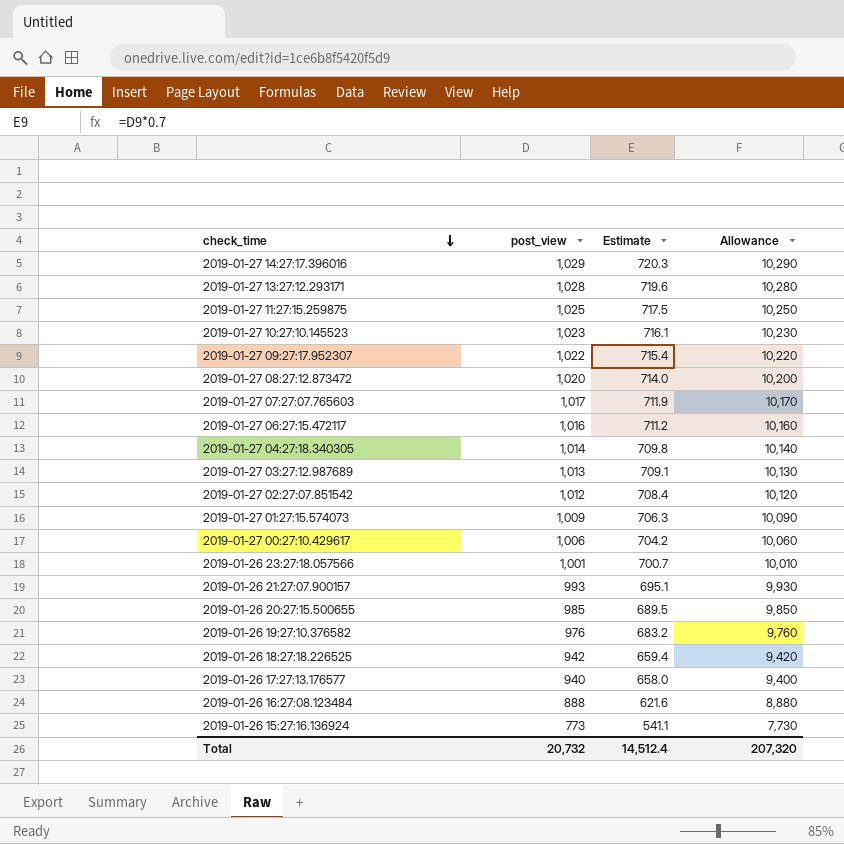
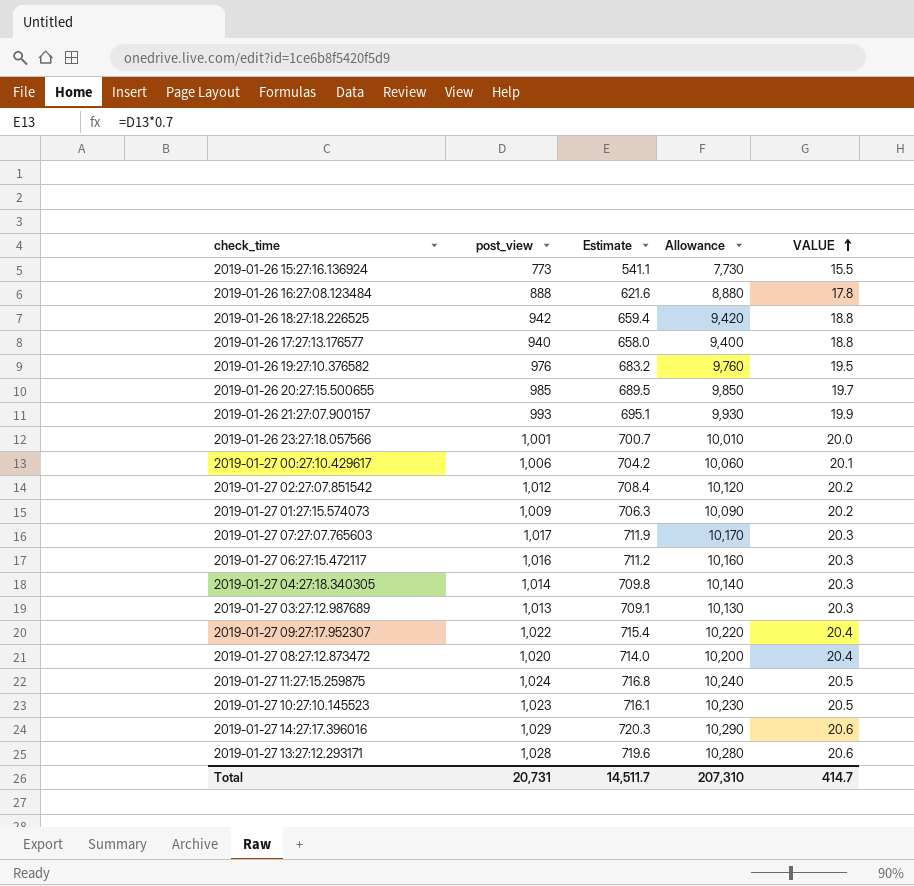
row order: check_time descending -> VALUE ascending
column VALUE | formula: none -> [post_view] * 0.02
2019-01-27 11:27:15.259875 | post_view: 1,025 -> 1,024
2019-01-27 11:27:15.259875 | Estimate: 717.5 -> 716.8
2019-01-27 11:27:15.259875 | Allowance: 10,250 -> 10,240
Total | post_view: 20,732 -> 20,731
Total | Estimate: 14,512.4 -> 14,511.7
Total | Allowance: 207,320 -> 207,310

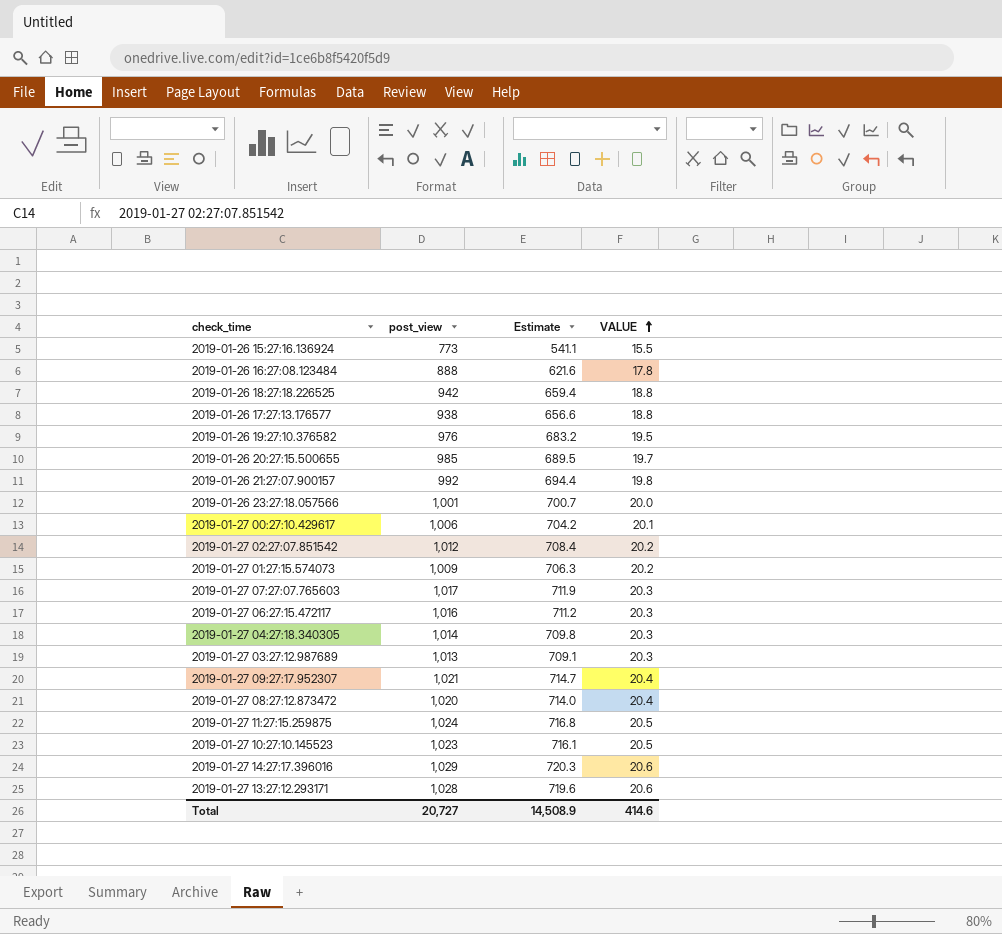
column Allowance | formula: [post_view] * 10 -> none
2019-01-26 17:27:13.176577 | post_view: 940 -> 938
2019-01-26 17:27:13.176577 | Estimate: 658.0 -> 656.6
2019-01-26 21:27:07.900157 | post_view: 993 -> 992
2019-01-26 21:27:07.900157 | Estimate: 695.1 -> 694.4
2019-01-26 21:27:07.900157 | VALUE: 19.9 -> 19.8
2019-01-27 09:27:17.952307 | post_view: 1,022 -> 1,021
2019-01-27 09:27:17.952307 | Estimate: 715.4 -> 714.7
Total | post_view: 20,731 -> 20,727
Total | Estimate: 14,511.7 -> 14,508.9
Total | VALUE: 414.7 -> 414.6

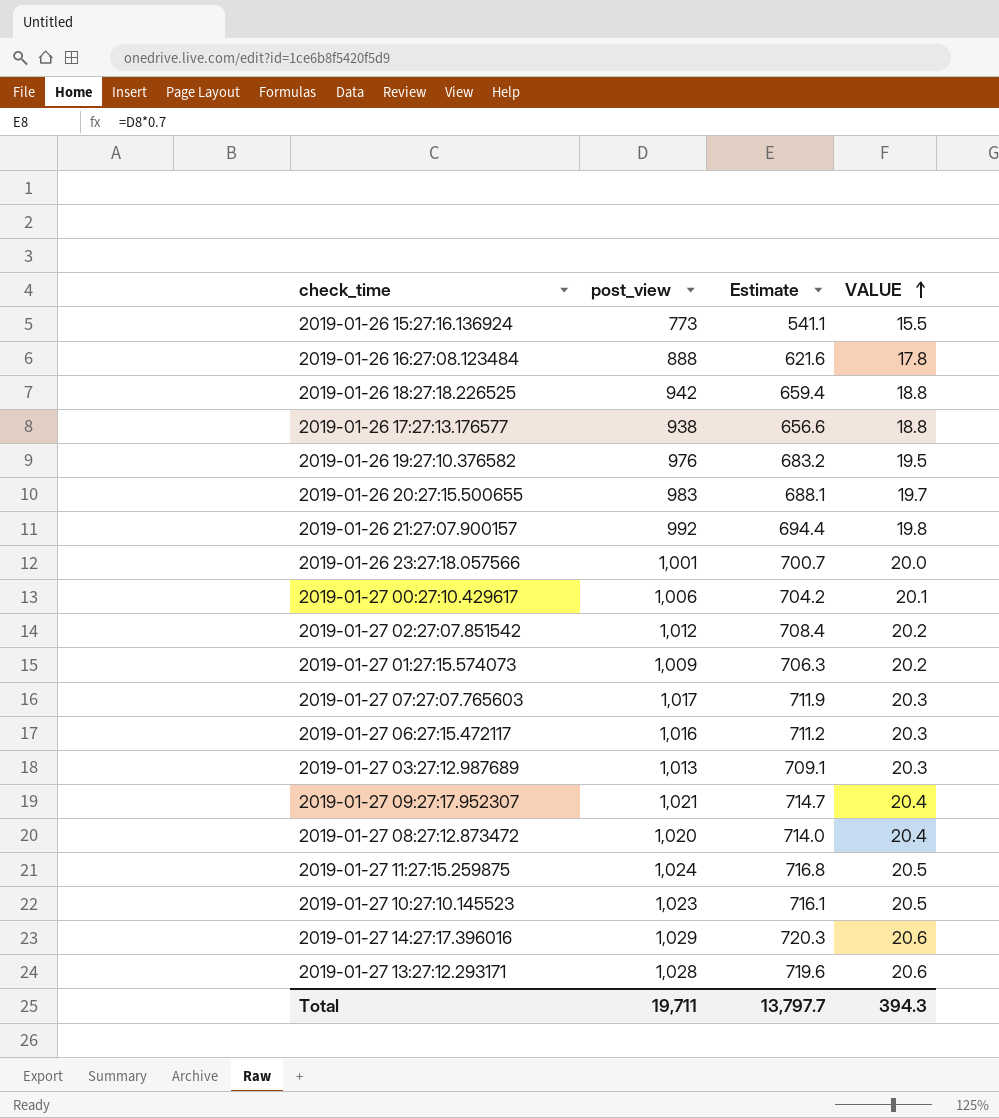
row 2019-01-27 04:27:18.340305: 1,014 | 709.8 | 20.3 -> none
2019-01-26 20:27:15.500655 | post_view: 985 -> 983
2019-01-26 20:27:15.500655 | Estimate: 689.5 -> 688.1
Total | post_view: 20,727 -> 19,711
Total | Estimate: 14,508.9 -> 13,797.7
Total | VALUE: 414.6 -> 394.3

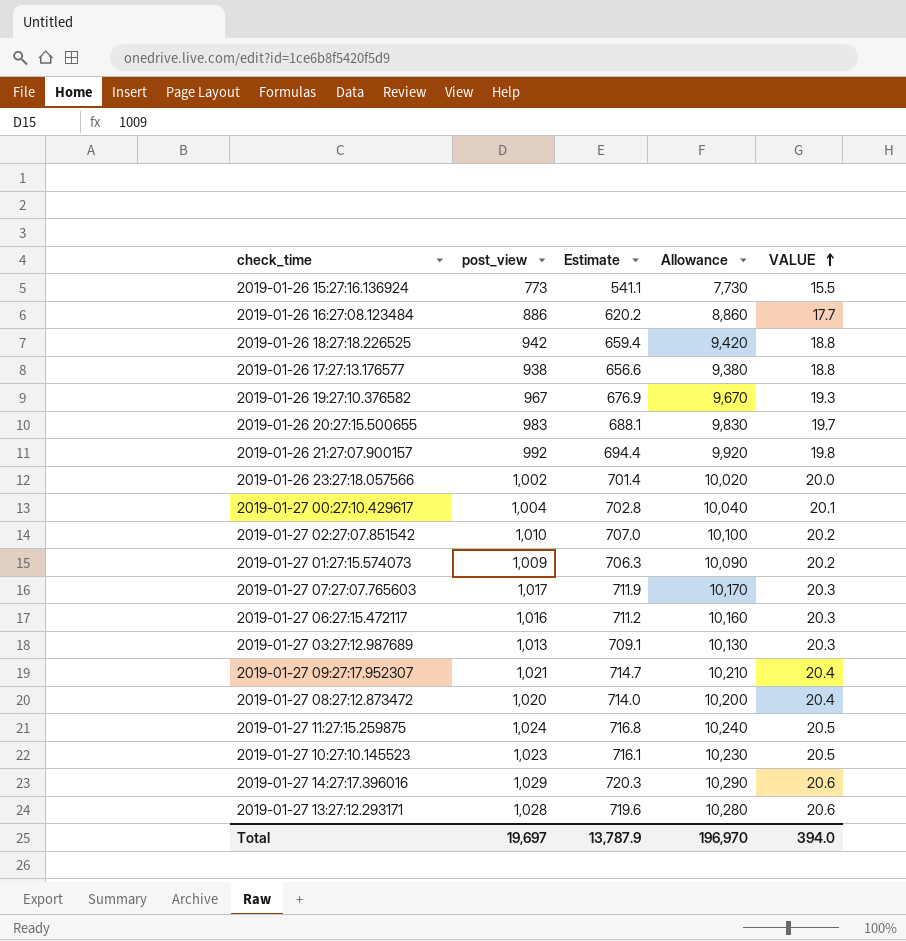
column Allowance | formula: none -> [post_view] * 10
2019-01-26 16:27:08.123484 | post_view: 888 -> 886
2019-01-26 16:27:08.123484 | Estimate: 621.6 -> 620.2
2019-01-26 16:27:08.123484 | VALUE: 17.8 -> 17.7
2019-01-26 19:27:10.376582 | post_view: 976 -> 967
2019-01-26 19:27:10.376582 | Estimate: 683.2 -> 676.9
2019-01-26 19:27:10.376582 | VALUE: 19.5 -> 19.3
2019-01-26 23:27:18.057566 | post_view: 1,001 -> 1,002
2019-01-26 23:27:18.057566 | Estimate: 700.7 -> 701.4
2019-01-27 00:27:10.429617 | post_view: 1,006 -> 1,004
2019-01-27 00:27:10.429617 | Estimate: 704.2 -> 702.8
2019-01-27 02:27:07.851542 | post_view: 1,012 -> 1,010
2019-01-27 02:27:07.851542 | Estimate: 708.4 -> 707.0
Total | post_view: 19,711 -> 19,697
Total | Estimate: 13,797.7 -> 13,787.9
Total | VALUE: 394.3 -> 394.0

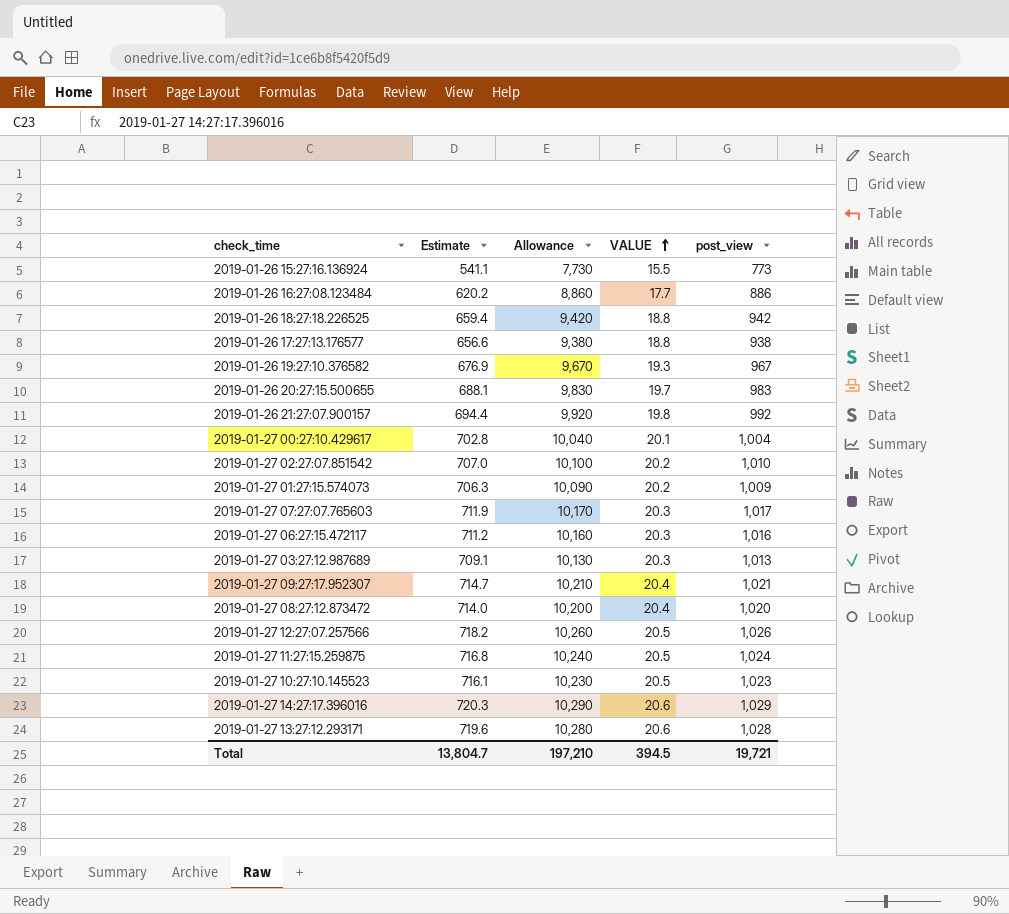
column post_view | position: 2 -> 5
row 2019-01-26 23:27:18.057566: 1,002 | 701.4 | 10,020 | 20.0 -> none
row 2019-01-27 12:27:07.257566: none -> 718.2 | 10,260 | 20.5 | 1,026
Total | Estimate: 13,787.9 -> 13,804.7
Total | Allowance: 196,970 -> 197,210
Total | VALUE: 394.0 -> 394.5
Total | post_view: 19,697 -> 19,721

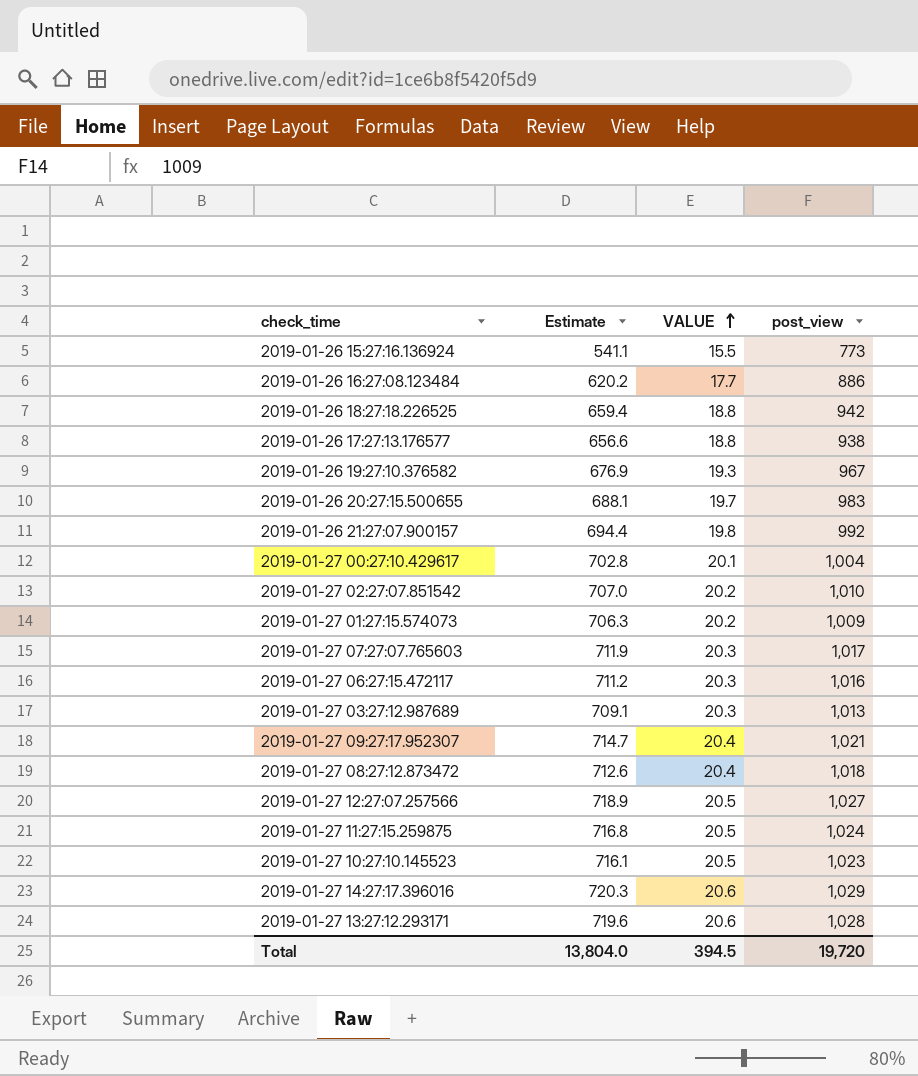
column Allowance | formula: [post_view] * 10 -> none
2019-01-27 08:27:12.873472 | Estimate: 714.0 -> 712.6
2019-01-27 08:27:12.873472 | post_view: 1,020 -> 1,018
2019-01-27 12:27:07.257566 | Estimate: 718.2 -> 718.9
2019-01-27 12:27:07.257566 | post_view: 1,026 -> 1,027
Total | Estimate: 13,804.7 -> 13,804.0
Total | post_view: 19,721 -> 19,720

